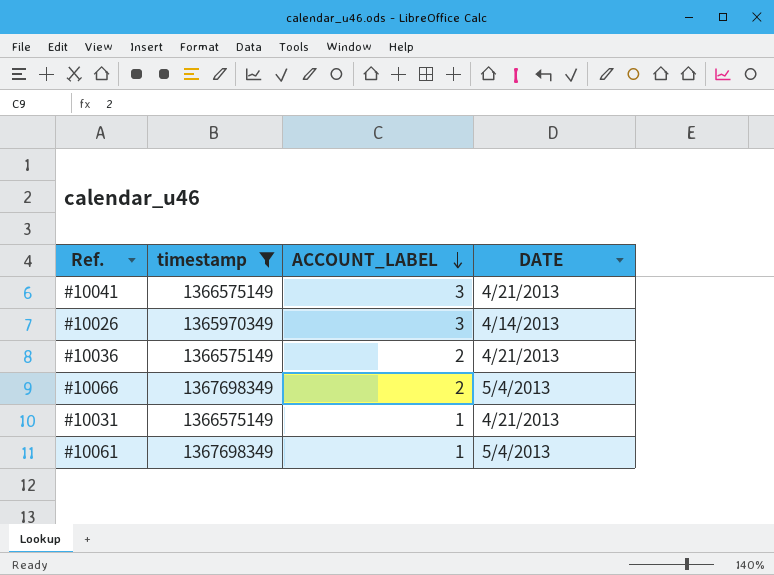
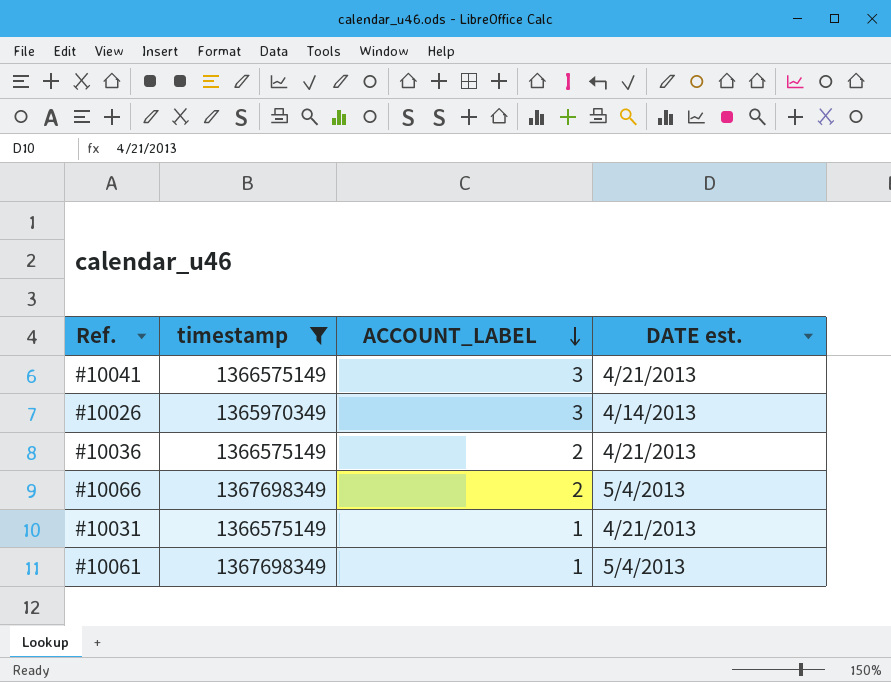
column name: DATE -> DATE est.

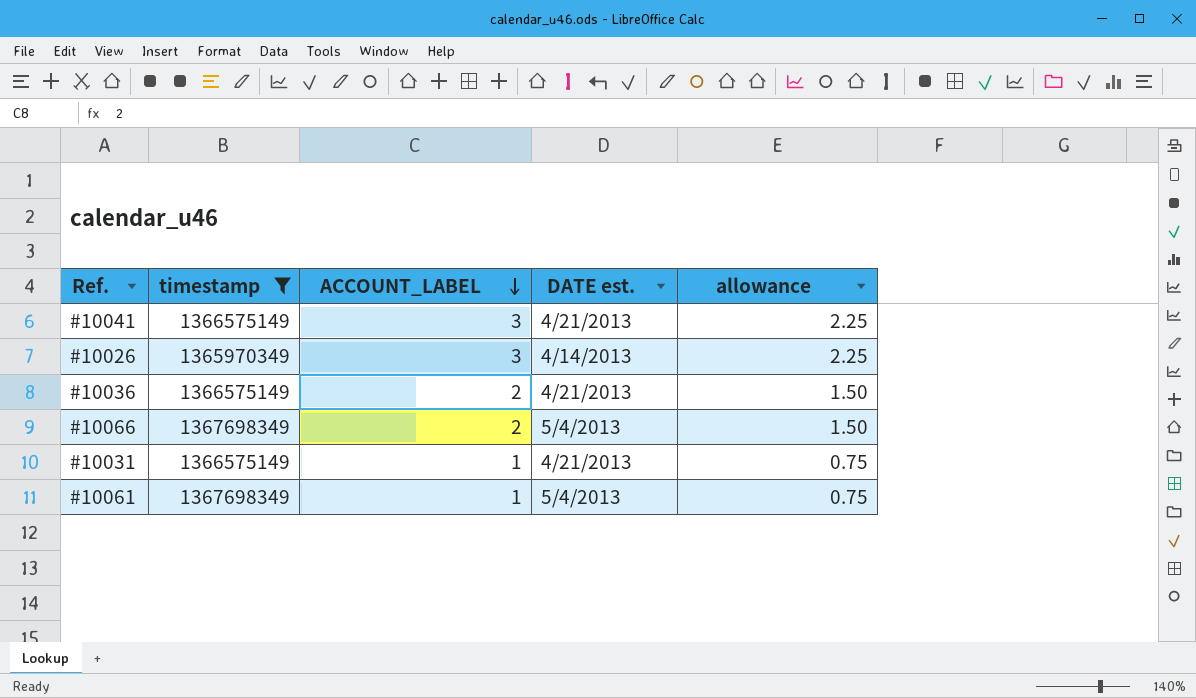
column allowance | formula: none -> [ACCOUNT_LABEL] * 0.75

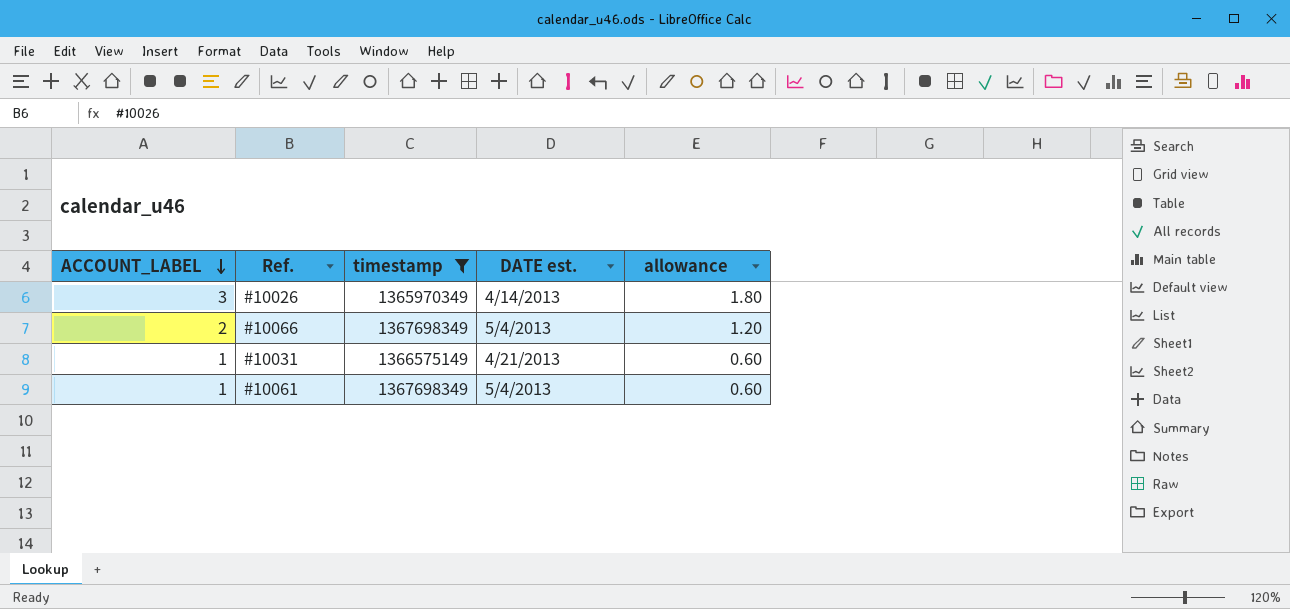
column ACCOUNT_LABEL | position: 3 -> 1
column allowance | formula: [ACCOUNT_LABEL] * 0.75 -> [ACCOUNT_LABEL] * 0.6
row #10041: 1366575149 | 3 | 4/21/2013 | 2.25 -> none
row #10036: 1366575149 | 2 | 4/21/2013 | 1.50 -> none

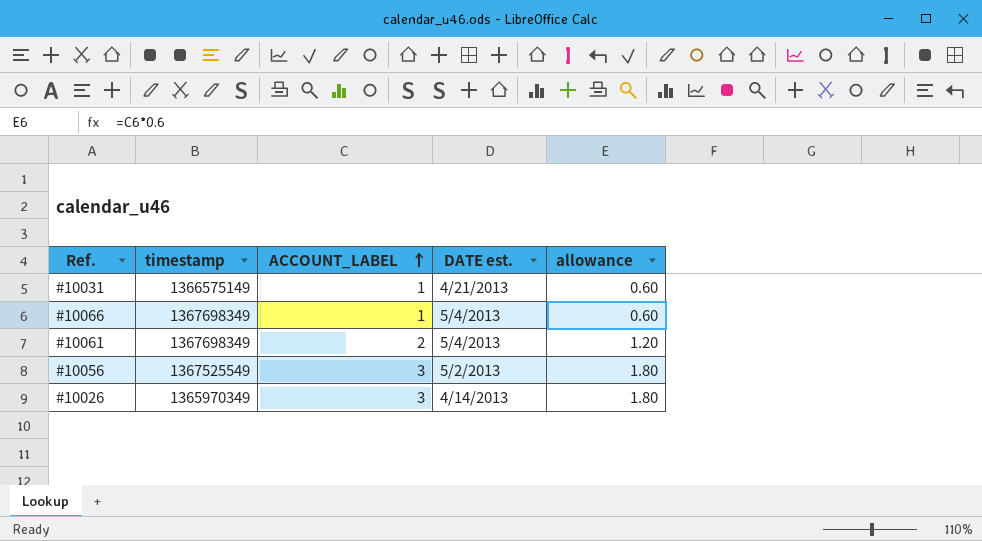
filter: timestamp != 1367525549 -> none
row order: ACCOUNT_LABEL descending -> ACCOUNT_LABEL ascending
column ACCOUNT_LABEL | position: 1 -> 3
#10066 | ACCOUNT_LABEL: 2 -> 1
#10066 | allowance: 1.20 -> 0.60
#10061 | ACCOUNT_LABEL: 1 -> 2
#10061 | allowance: 0.60 -> 1.20

